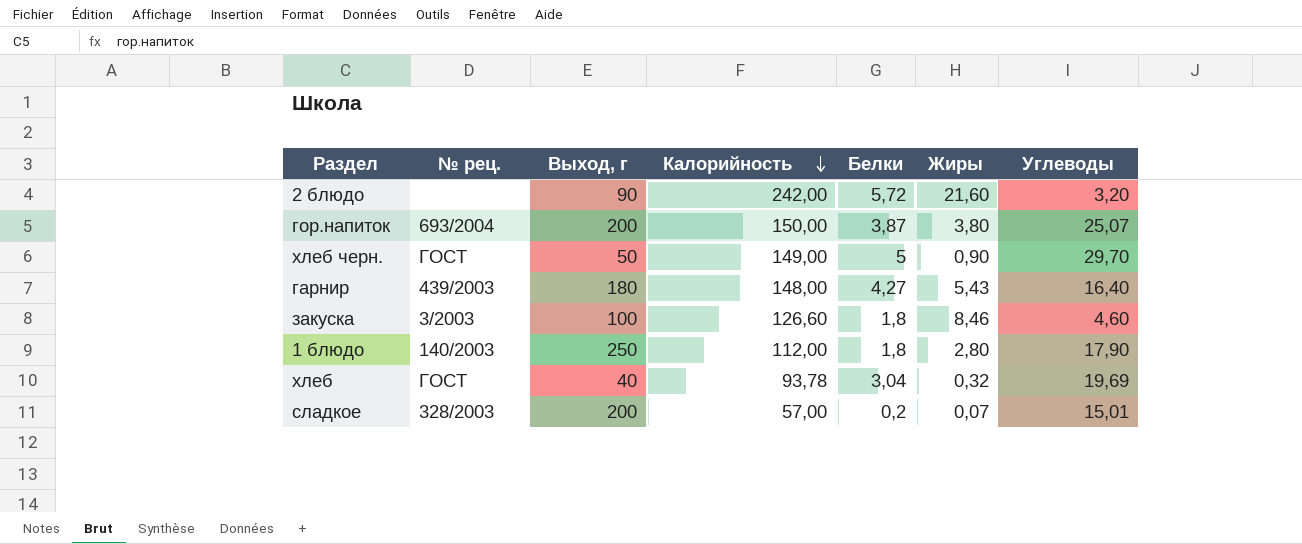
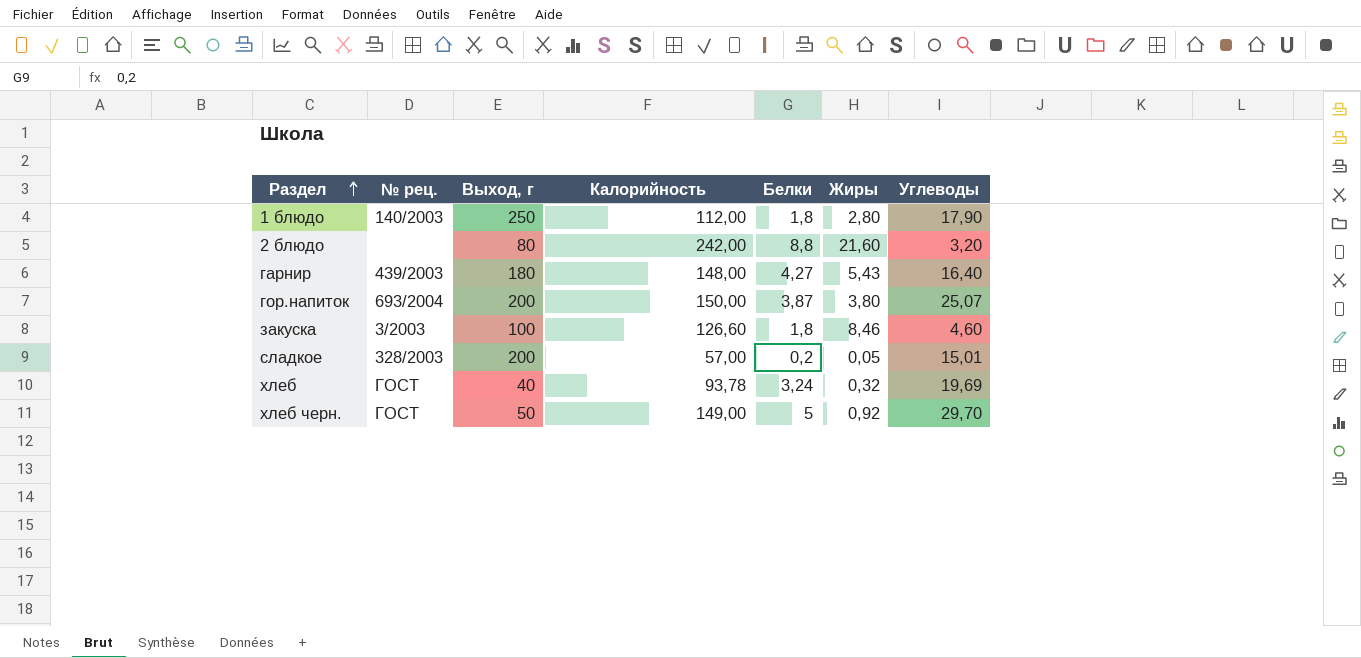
row order: Калорийность descending -> Раздел ascending
2 блюдо | Выход, г: 90 -> 80
2 блюдо | Белки: 5,72 -> 8,8
сладкое | Жиры: 0,07 -> 0,05
хлеб | Белки: 3,04 -> 3,24
хлеб черн. | Жиры: 0,90 -> 0,92

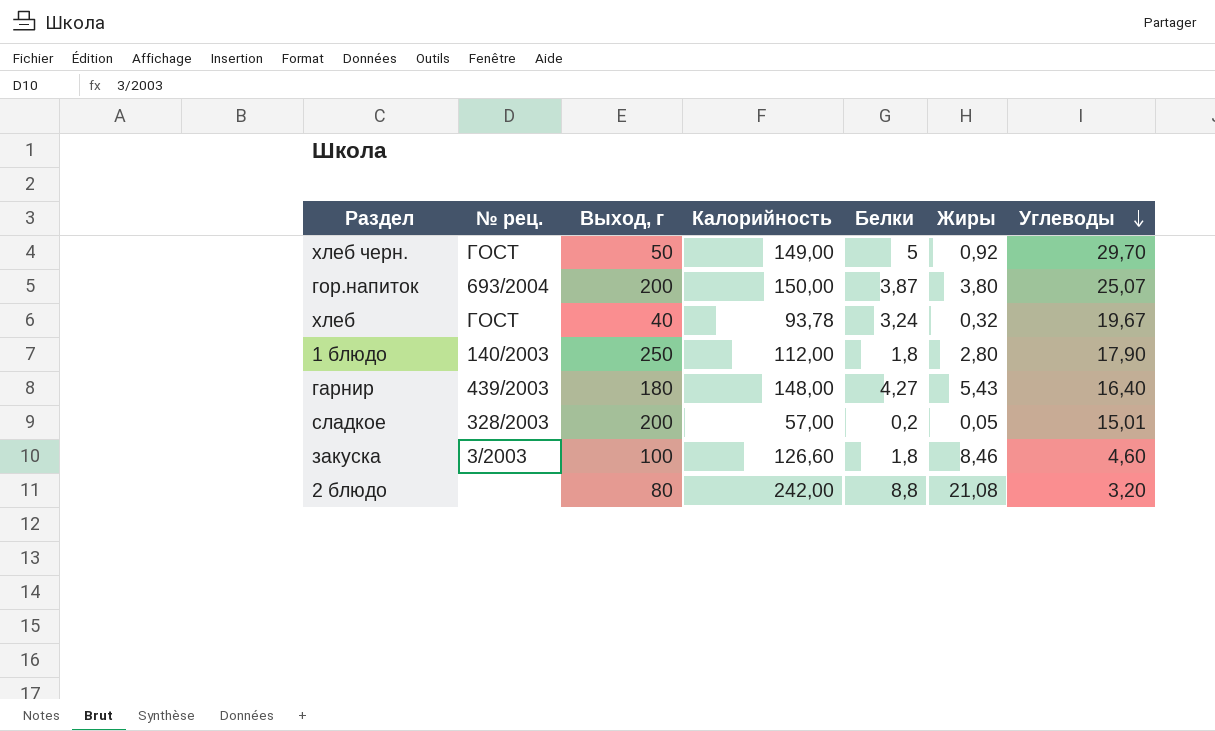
row order: Раздел ascending -> Углеводы descending
хлеб | Углеводы: 19,69 -> 19,67
2 блюдо | Жиры: 21,60 -> 21,08

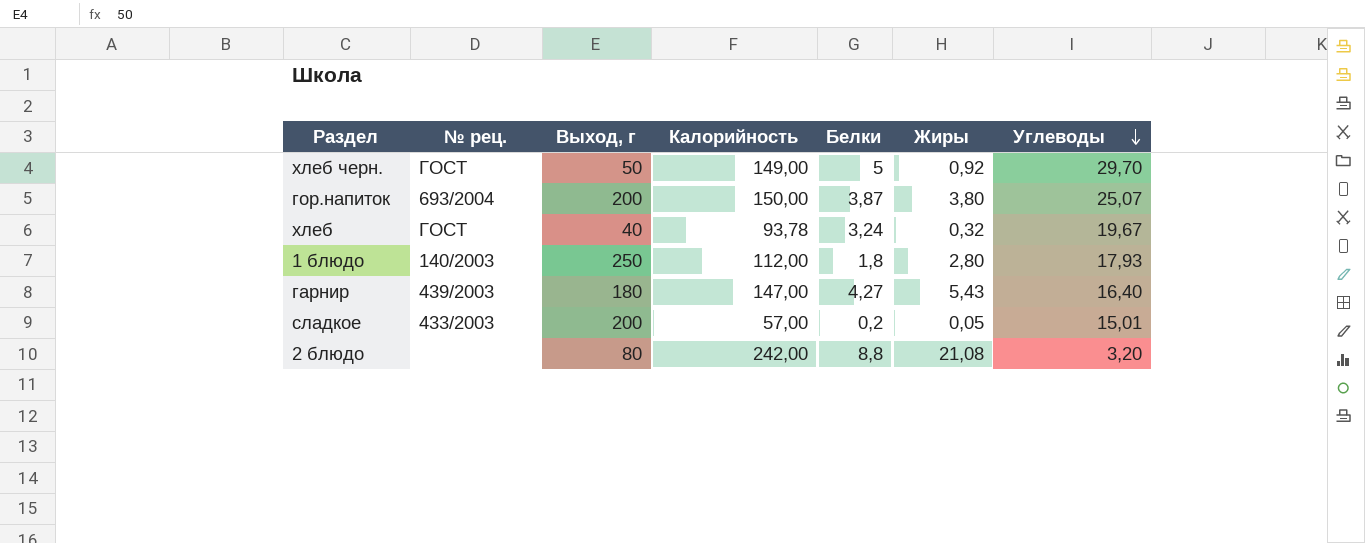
row закуска: 3/2003 | 100 | 126,60 | 1,8 | 8,46 | 4,60 -> none
1 блюдо | Углеводы: 17,90 -> 17,93
гарнир | Калорийность: 148,00 -> 147,00
сладкое | № рец.: 328/2003 -> 433/2003

